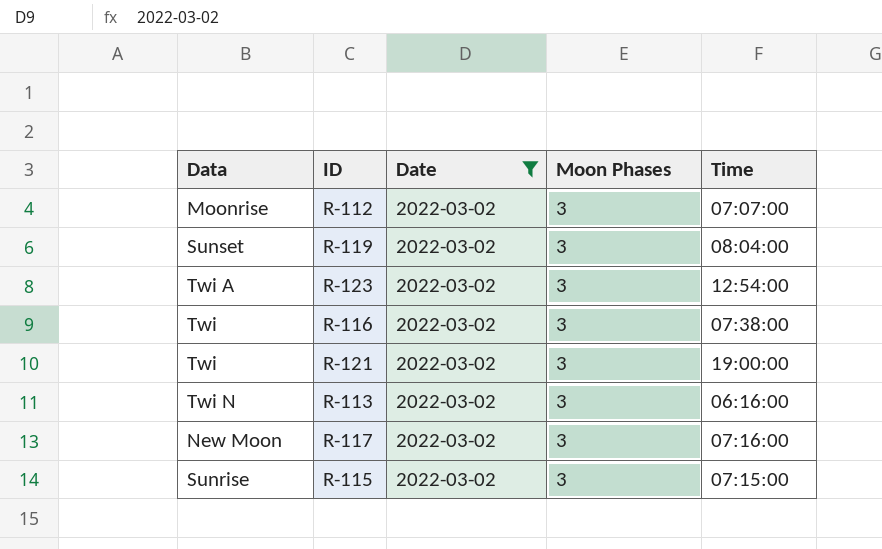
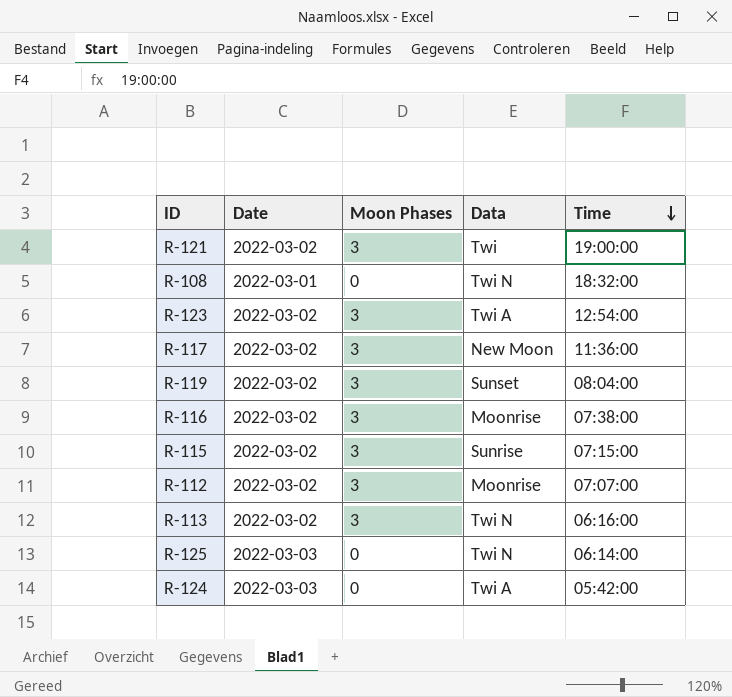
filter: Date = 2022-03-02 -> none
row order: none -> Time descending
column Data | position: 1 -> 4
R-117 | Time: 07:16:00 -> 11:36:00
R-116 | Data: Twi -> Moonrise

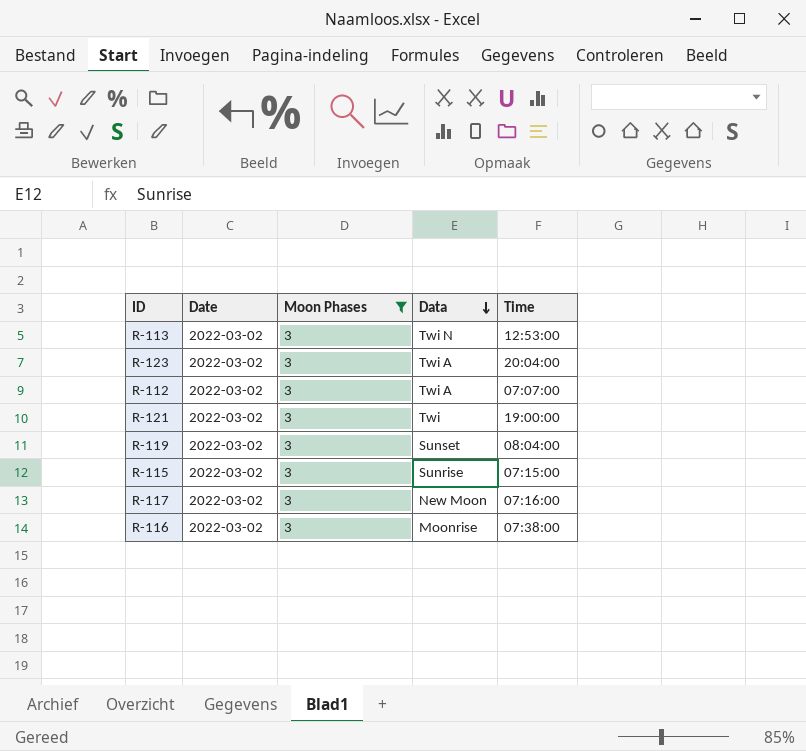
filter: none -> Moon Phases = 3
row order: Time descending -> Data descending
R-113 | Time: 06:16:00 -> 12:53:00
R-123 | Time: 12:54:00 -> 20:04:00
R-112 | Data: Moonrise -> Twi A
R-117 | Time: 11:36:00 -> 07:16:00

